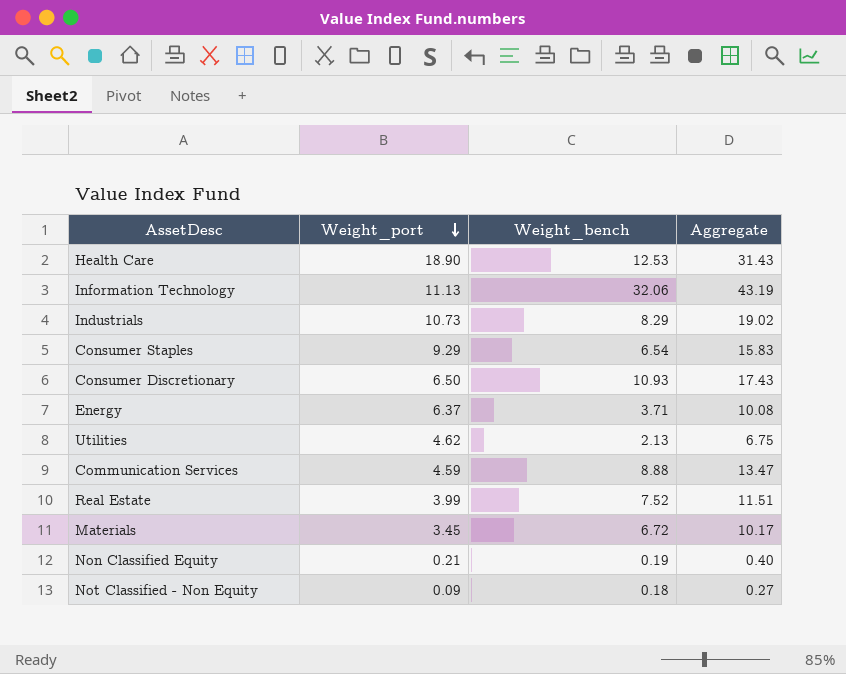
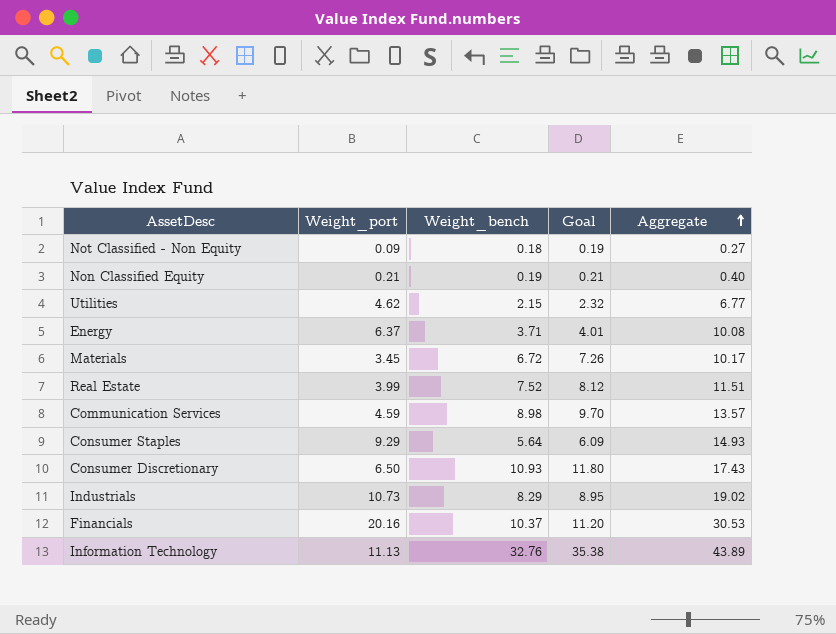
row order: Weight_port descending -> Aggregate ascending
column Goal | formula: none -> [Weight_bench] * 1.08
row Health Care: 18.90 | 12.53 | 31.43 -> none
Utilities | Weight_bench: 2.13 -> 2.15
Utilities | Aggregate: 6.75 -> 6.77
Communication Services | Weight_bench: 8.88 -> 8.98
Communication Services | Aggregate: 13.47 -> 13.57
Consumer Staples | Weight_bench: 6.54 -> 5.64
Consumer Staples | Aggregate: 15.83 -> 14.93
row Financials: none -> 20.16 | 10.37 | 11.20 | 30.53
Information Technology | Weight_bench: 32.06 -> 32.76
Information Technology | Aggregate: 43.19 -> 43.89

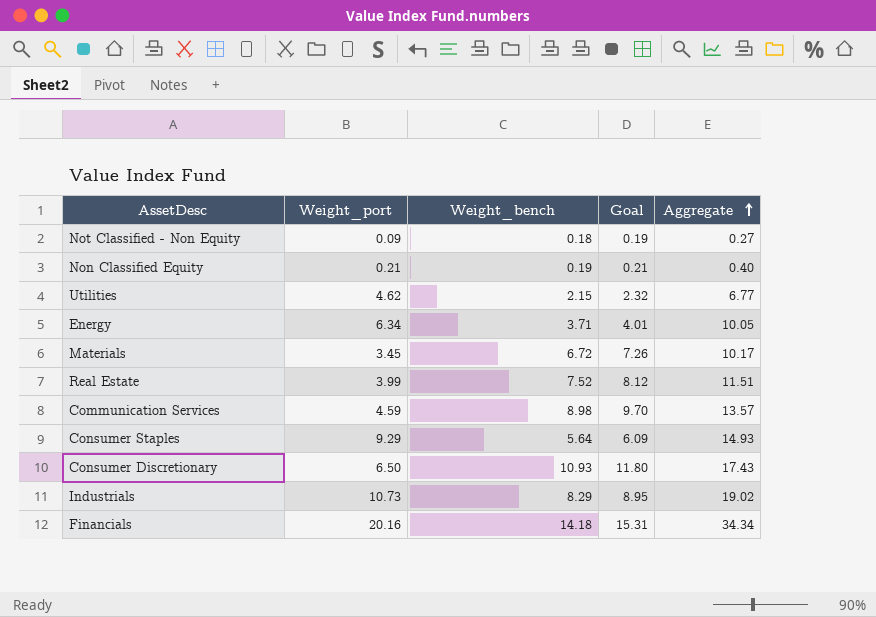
row Information Technology: 11.13 | 32.76 | 35.38 | 43.89 -> none
Energy | Weight_port: 6.37 -> 6.34
Energy | Aggregate: 10.08 -> 10.05
Financials | Weight_bench: 10.37 -> 14.18
Financials | Goal: 11.20 -> 15.31
Financials | Aggregate: 30.53 -> 34.34

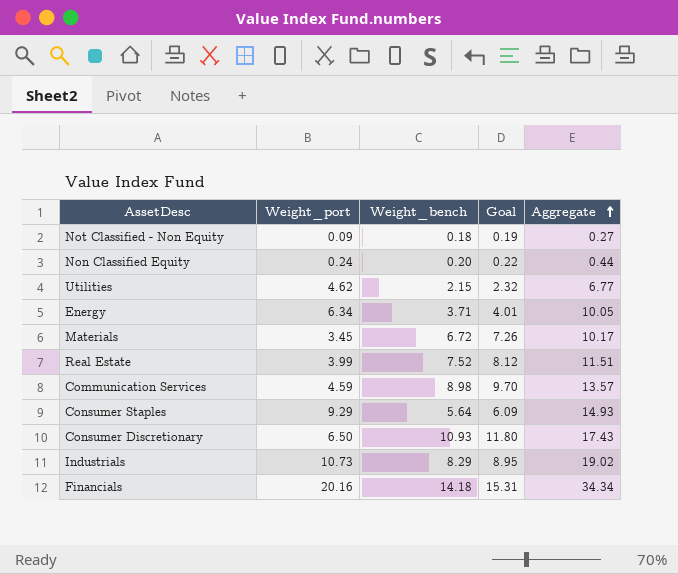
Non Classified Equity | Weight_port: 0.21 -> 0.24
Non Classified Equity | Weight_bench: 0.19 -> 0.20
Non Classified Equity | Goal: 0.21 -> 0.22
Non Classified Equity | Aggregate: 0.40 -> 0.44

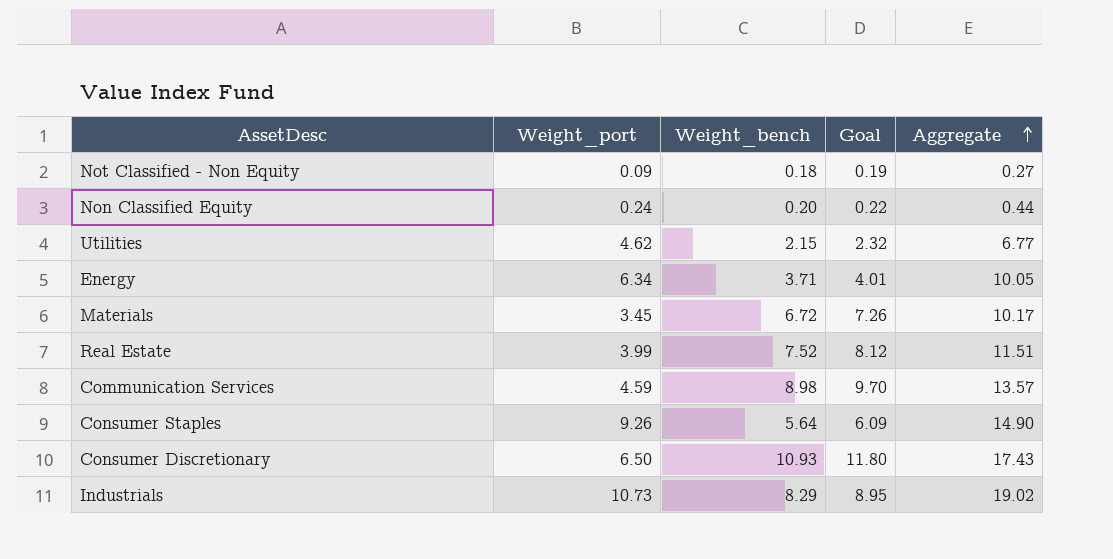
row Financials: 20.16 | 14.18 | 15.31 | 34.34 -> none
Consumer Staples | Weight_port: 9.29 -> 9.26
Consumer Staples | Aggregate: 14.93 -> 14.90

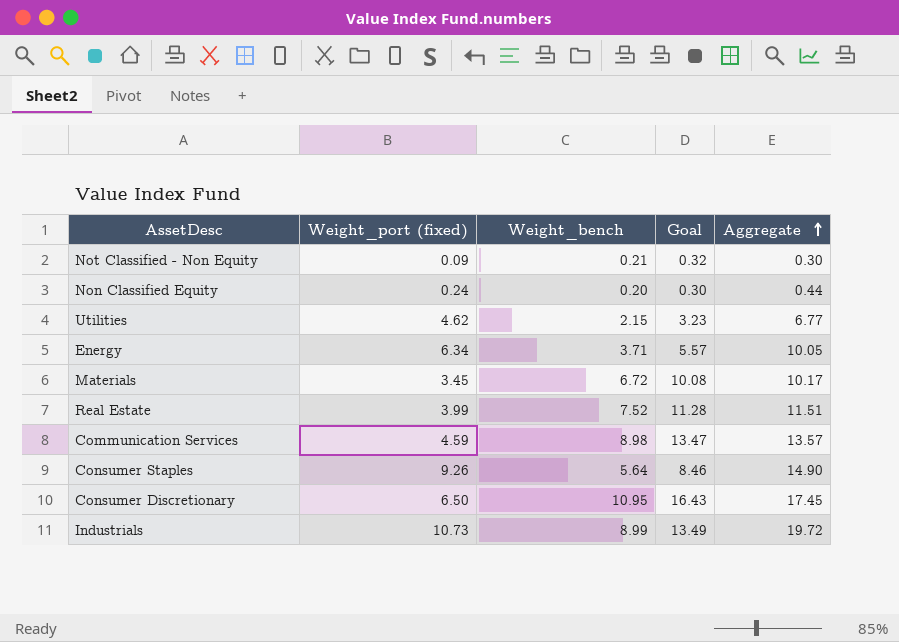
column name: Weight_port -> Weight_port (fixed)
column Goal | formula: [Weight_bench] * 1.08 -> [Weight_bench] * 1.5
Not Classified - Non Equity | Weight_bench: 0.18 -> 0.21
Not Classified - Non Equity | Aggregate: 0.27 -> 0.30
Consumer Discretionary | Weight_bench: 10.93 -> 10.95
Consumer Discretionary | Aggregate: 17.43 -> 17.45
Industrials | Weight_bench: 8.29 -> 8.99
Industrials | Aggregate: 19.02 -> 19.72

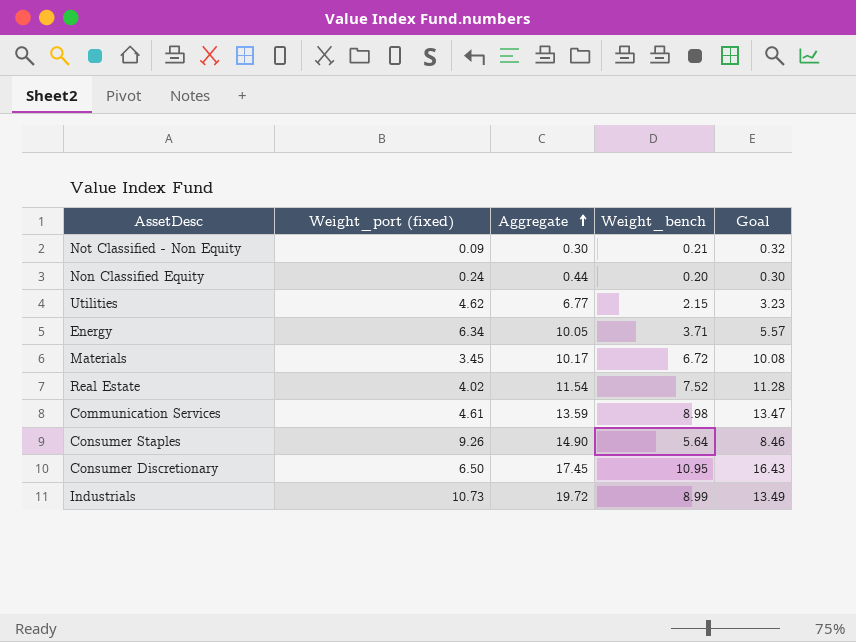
column Aggregate | position: 5 -> 3
Real Estate | Weight_port (fixed): 3.99 -> 4.02
Real Estate | Aggregate: 11.51 -> 11.54
Communication Services | Weight_port (fixed): 4.59 -> 4.61
Communication Services | Aggregate: 13.57 -> 13.59

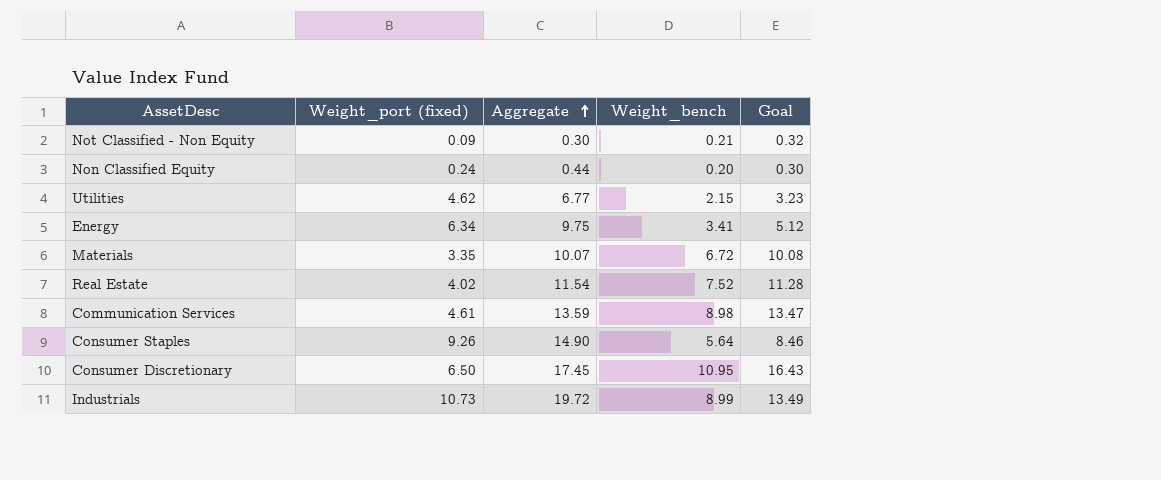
Energy | Aggregate: 10.05 -> 9.75
Energy | Weight_bench: 3.71 -> 3.41
Energy | Goal: 5.57 -> 5.12
Materials | Weight_port (fixed): 3.45 -> 3.35
Materials | Aggregate: 10.17 -> 10.07

